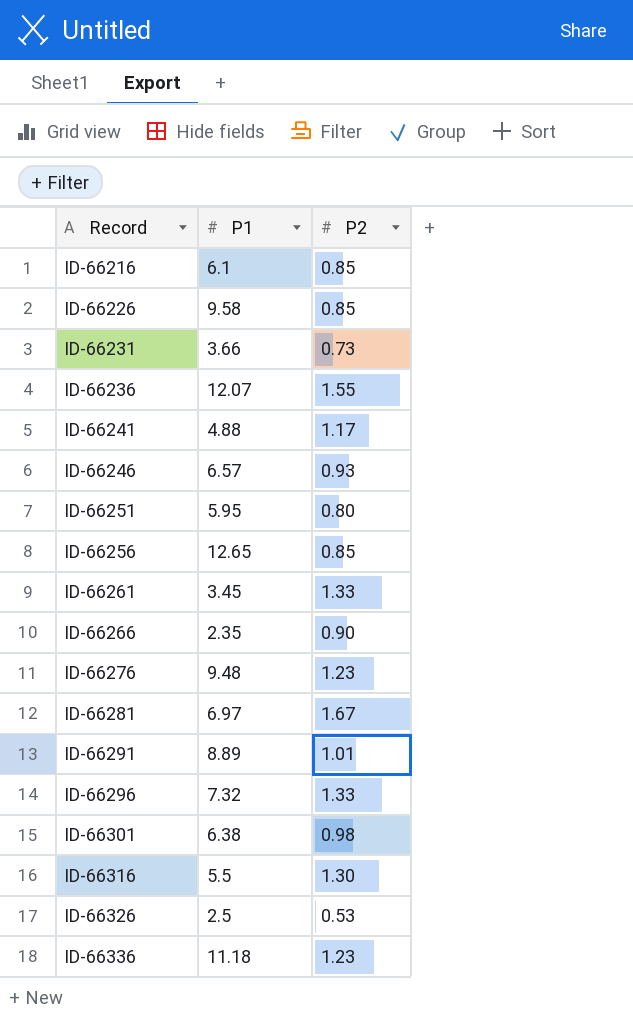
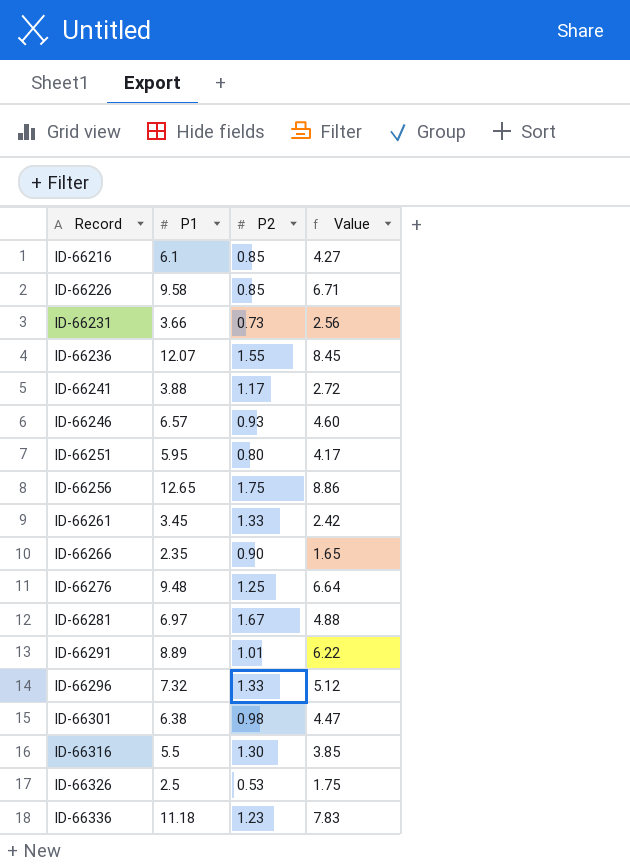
column Value | formula: none -> [P1] * 0.7
ID-66241 | P1: 4.88 -> 3.88
ID-66256 | P2: 0.85 -> 1.75
ID-66276 | P2: 1.23 -> 1.25

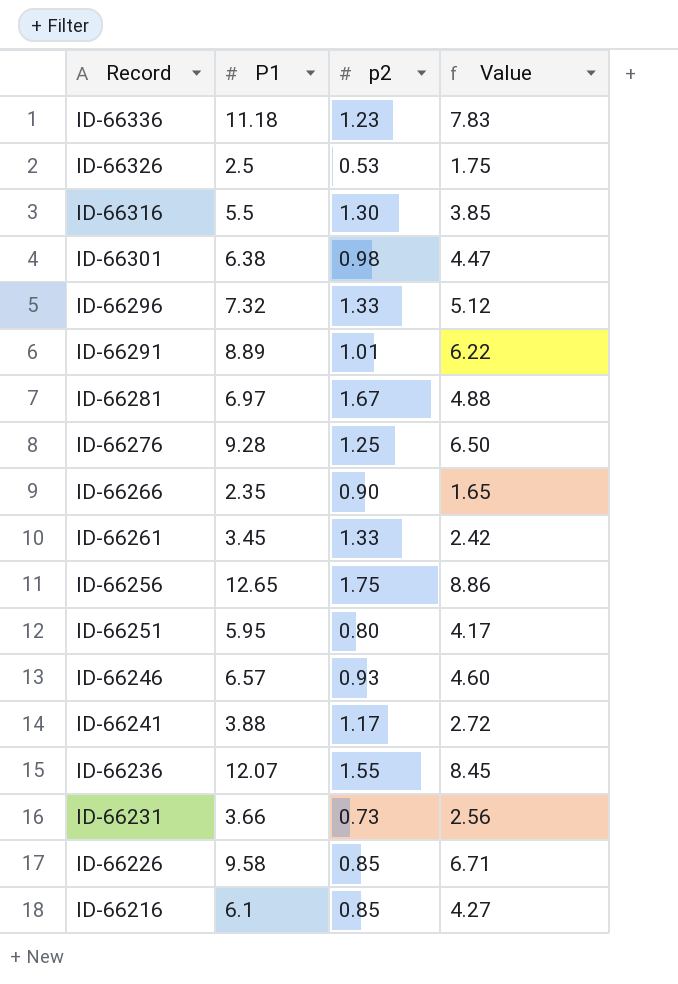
row order: Record ascending -> Record descending
column name: P2 -> p2
ID-66276 | P1: 9.48 -> 9.28
ID-66276 | Value: 6.64 -> 6.50

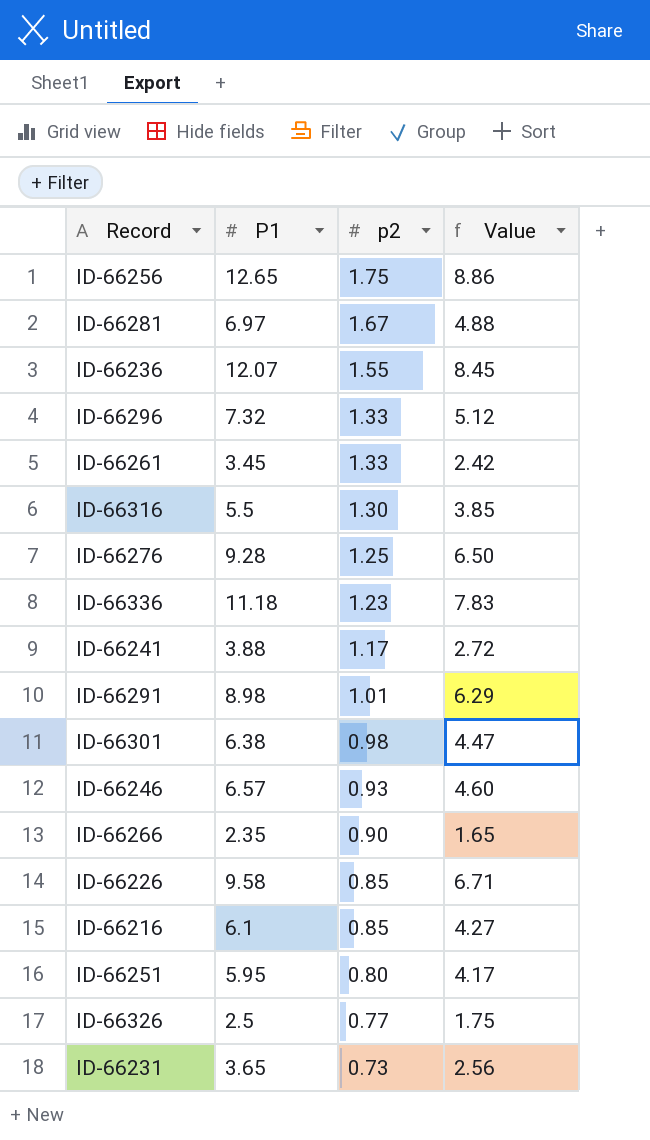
row order: Record descending -> p2 descending
ID-66291 | P1: 8.89 -> 8.98
ID-66291 | Value: 6.22 -> 6.29
ID-66326 | p2: 0.53 -> 0.77
ID-66231 | P1: 3.66 -> 3.65

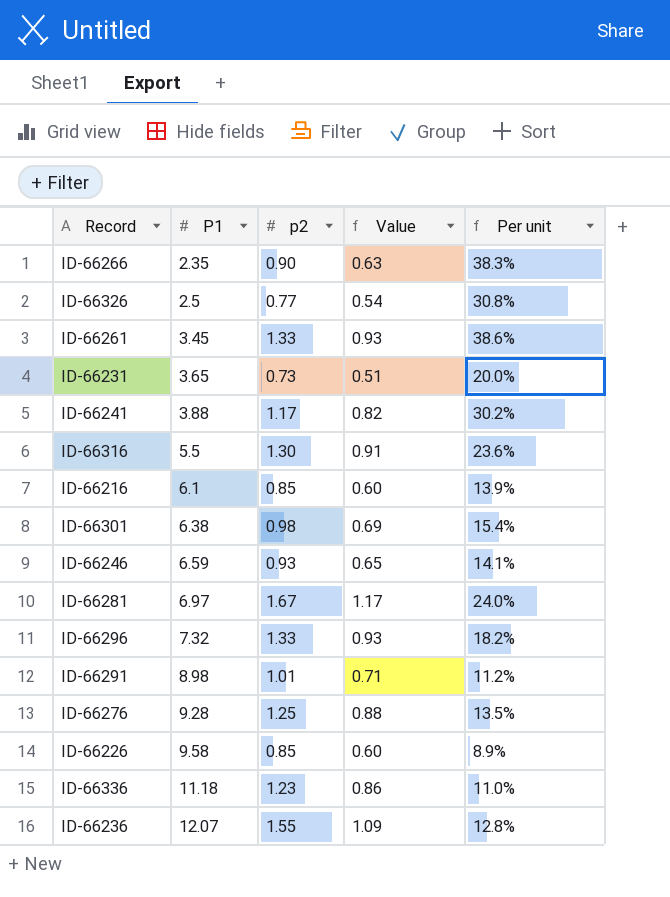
row order: p2 descending -> P1 ascending
column Value | formula: [P1] * 0.7 -> [p2] * 0.7
column Per unit | formula: none -> [p2] / [P1]
row ID-66256: 12.65 | 1.75 | 8.86 -> none
row ID-66251: 5.95 | 0.80 | 4.17 -> none
ID-66246 | P1: 6.57 -> 6.59

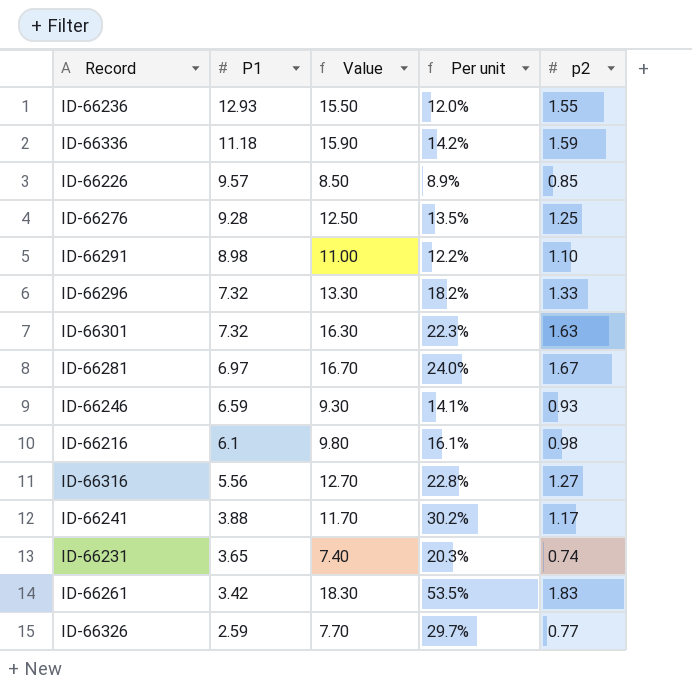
row order: P1 ascending -> P1 descending
column Value | formula: [p2] * 0.7 -> [p2] * 10
column p2 | position: 3 -> 5
row ID-66266: 2.35 | 0.90 | 0.63 | 38.3% -> none
ID-66236 | P1: 12.07 -> 12.93
ID-66236 | Per unit: 12.8% -> 12.0%
ID-66336 | Per unit: 11.0% -> 14.2%
ID-66336 | p2: 1.23 -> 1.59
ID-66226 | P1: 9.58 -> 9.57
ID-66291 | Per unit: 11.2% -> 12.2%
ID-66291 | p2: 1.01 -> 1.10
ID-66301 | P1: 6.38 -> 7.32
ID-66301 | Per unit: 15.4% -> 22.3%
ID-66301 | p2: 0.98 -> 1.63
ID-66216 | Per unit: 13.9% -> 16.1%
ID-66216 | p2: 0.85 -> 0.98
ID-66316 | P1: 5.5 -> 5.56
ID-66316 | Per unit: 23.6% -> 22.8%
ID-66316 | p2: 1.30 -> 1.27
ID-66231 | Per unit: 20.0% -> 20.3%
ID-66231 | p2: 0.73 -> 0.74
ID-66261 | P1: 3.45 -> 3.42
ID-66261 | Per unit: 38.6% -> 53.5%
ID-66261 | p2: 1.33 -> 1.83
ID-66326 | P1: 2.5 -> 2.59
ID-66326 | Per unit: 30.8% -> 29.7%

